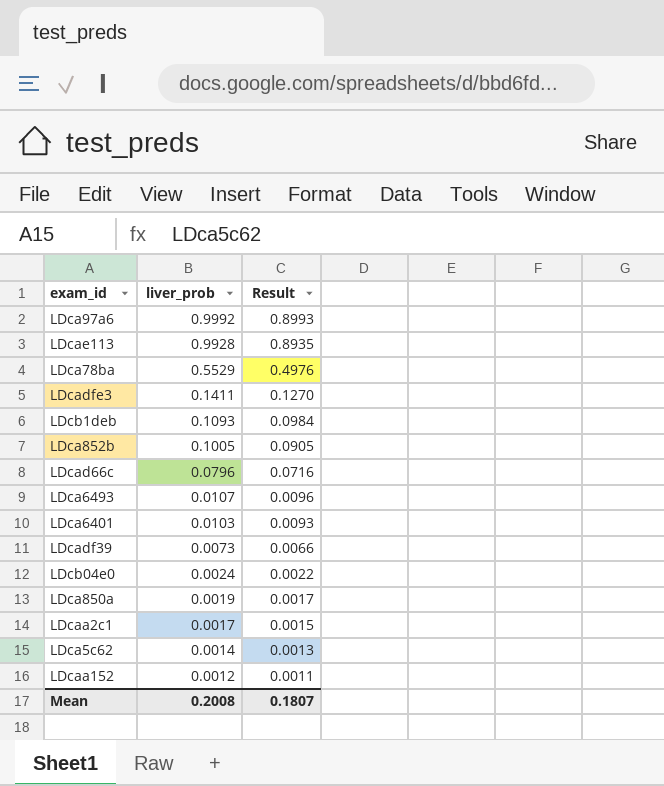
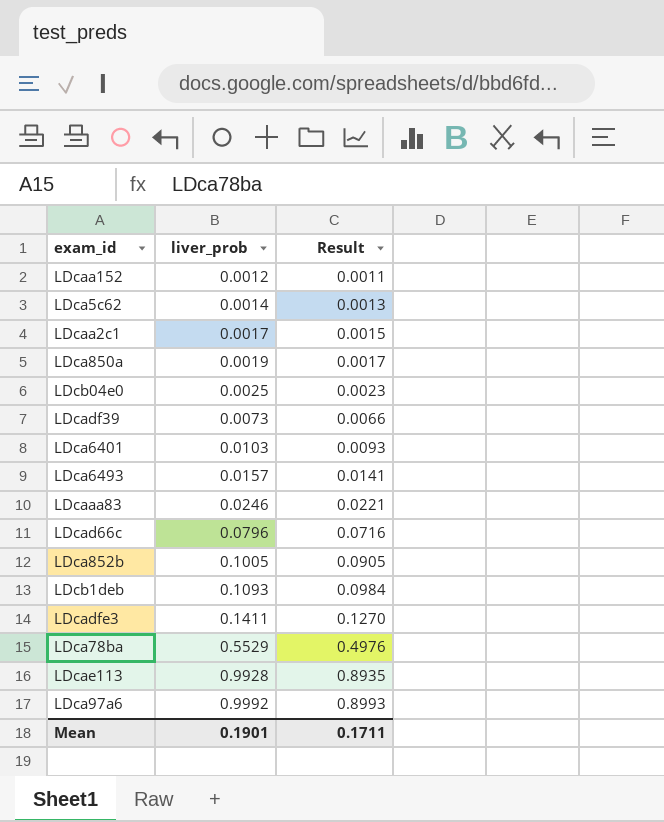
row order: liver_prob descending -> liver_prob ascending
LDcb04e0 | liver_prob: 0.0024 -> 0.0025
LDcb04e0 | Result: 0.0022 -> 0.0023
LDca6493 | liver_prob: 0.0107 -> 0.0157
LDca6493 | Result: 0.0096 -> 0.0141
row LDcaaa83: none -> 0.0246 | 0.0221
Mean | liver_prob: 0.2008 -> 0.1901
Mean | Result: 0.1807 -> 0.1711

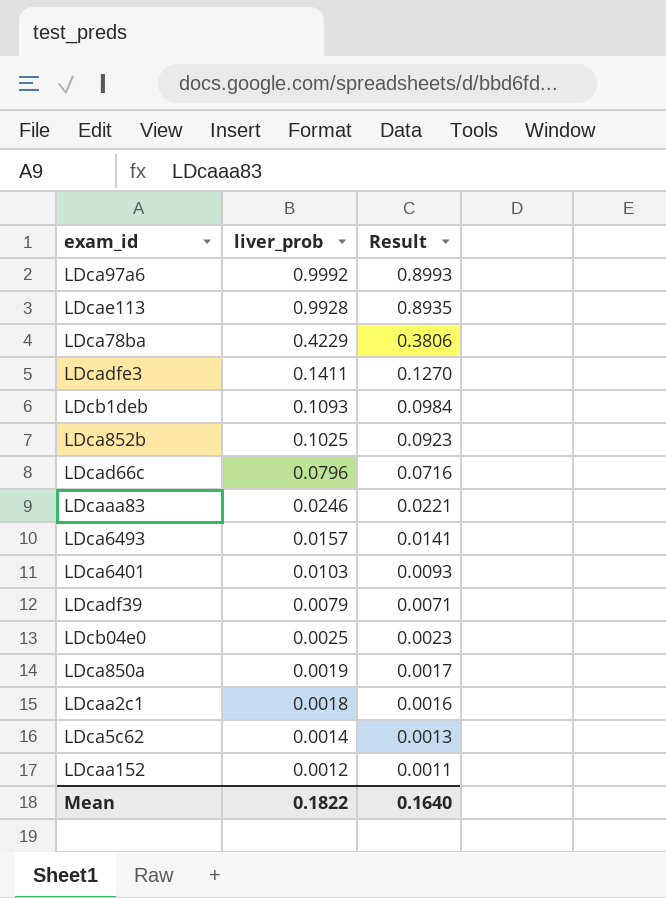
row order: liver_prob ascending -> liver_prob descending
LDca78ba | liver_prob: 0.5529 -> 0.4229
LDca78ba | Result: 0.4976 -> 0.3806
LDca852b | liver_prob: 0.1005 -> 0.1025
LDca852b | Result: 0.0905 -> 0.0923
LDcadf39 | liver_prob: 0.0073 -> 0.0079
LDcadf39 | Result: 0.0066 -> 0.0071
LDcaa2c1 | liver_prob: 0.0017 -> 0.0018
LDcaa2c1 | Result: 0.0015 -> 0.0016
Mean | liver_prob: 0.1901 -> 0.1822
Mean | Result: 0.1711 -> 0.1640

